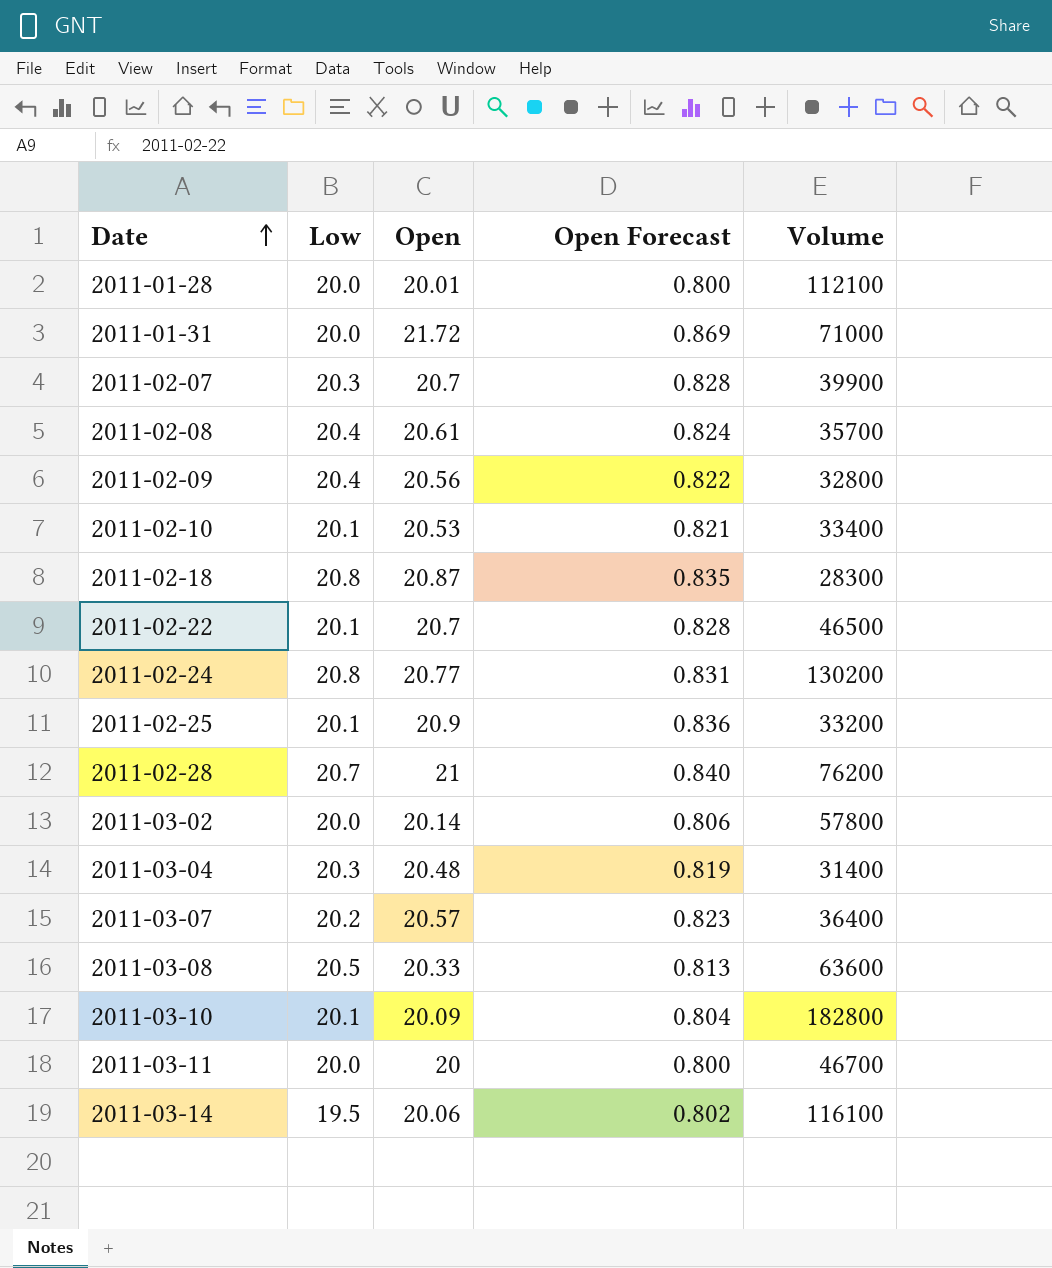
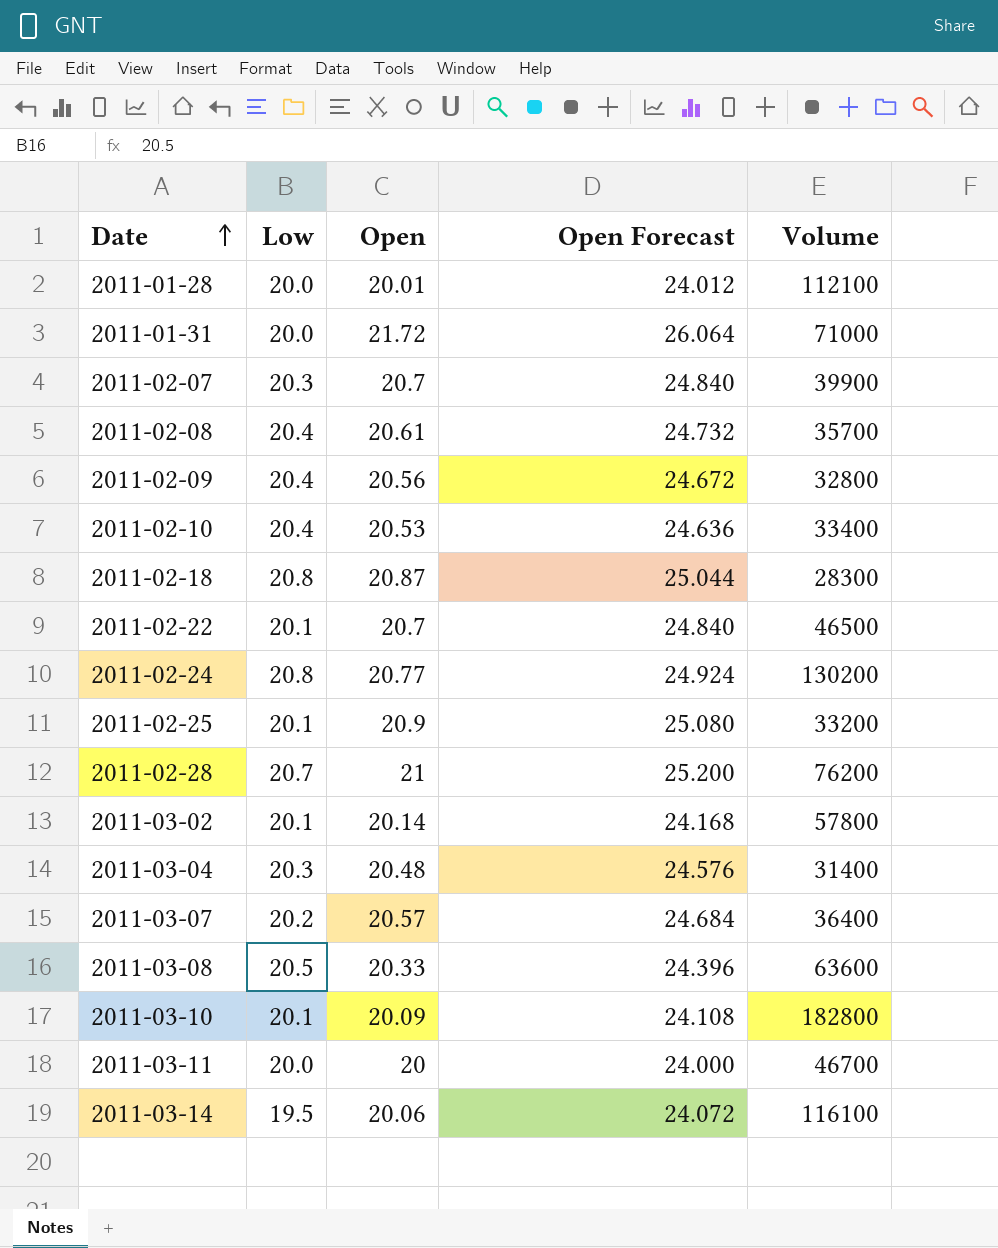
column Open Forecast | formula: [Open] * 0.04 -> [Open] * 1.2
2011-02-10 | Low: 20.1 -> 20.4
2011-03-02 | Low: 20.0 -> 20.1

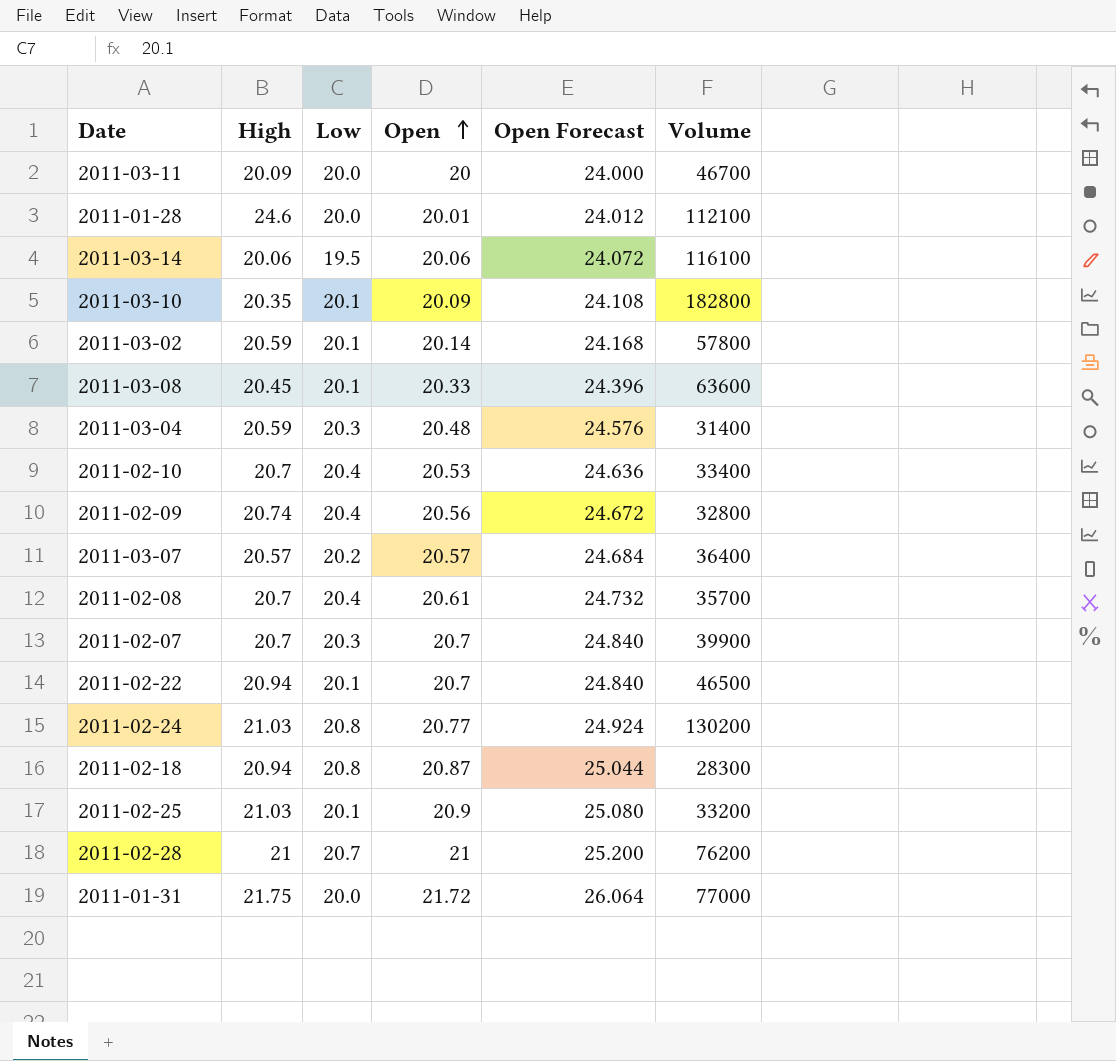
row order: Date ascending -> Open ascending
column High | position: none -> 2
2011-03-08 | Low: 20.5 -> 20.1
2011-01-31 | Volume: 71000 -> 77000

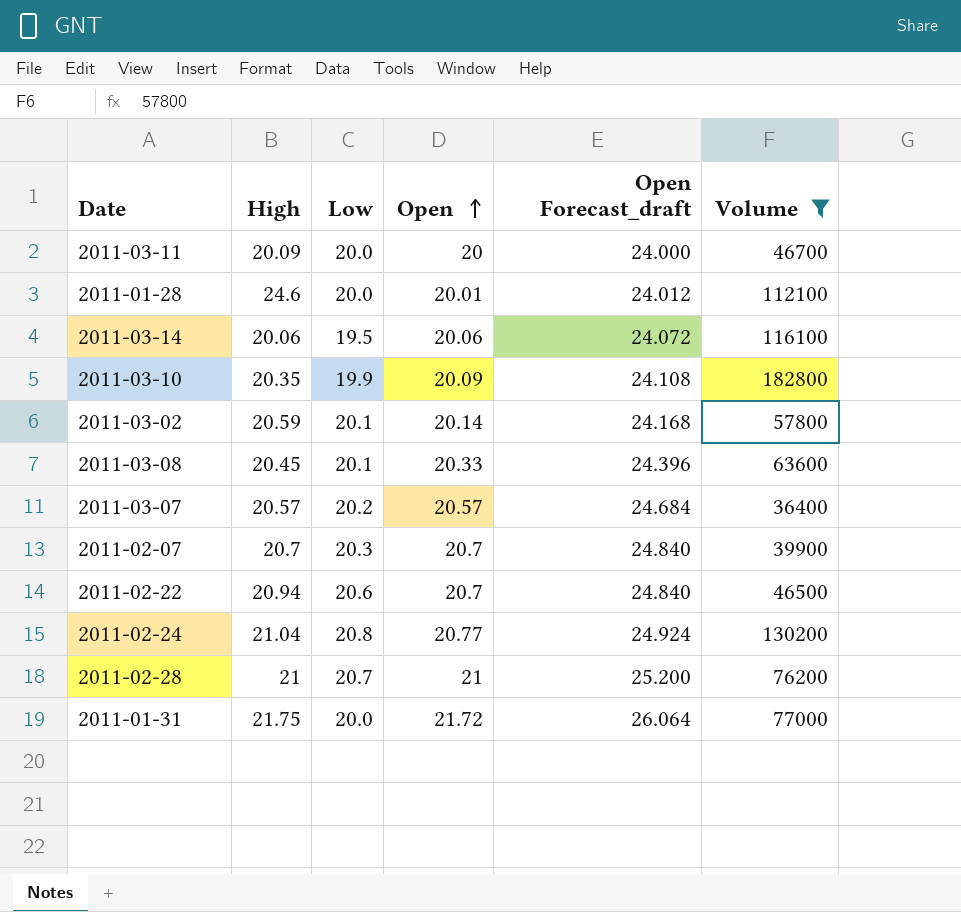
filter: none -> Volume >= 36400
column name: Open Forecast -> Open Forecast_draft
2011-03-10 | Low: 20.1 -> 19.9
2011-02-22 | Low: 20.1 -> 20.6
2011-02-24 | High: 21.03 -> 21.04

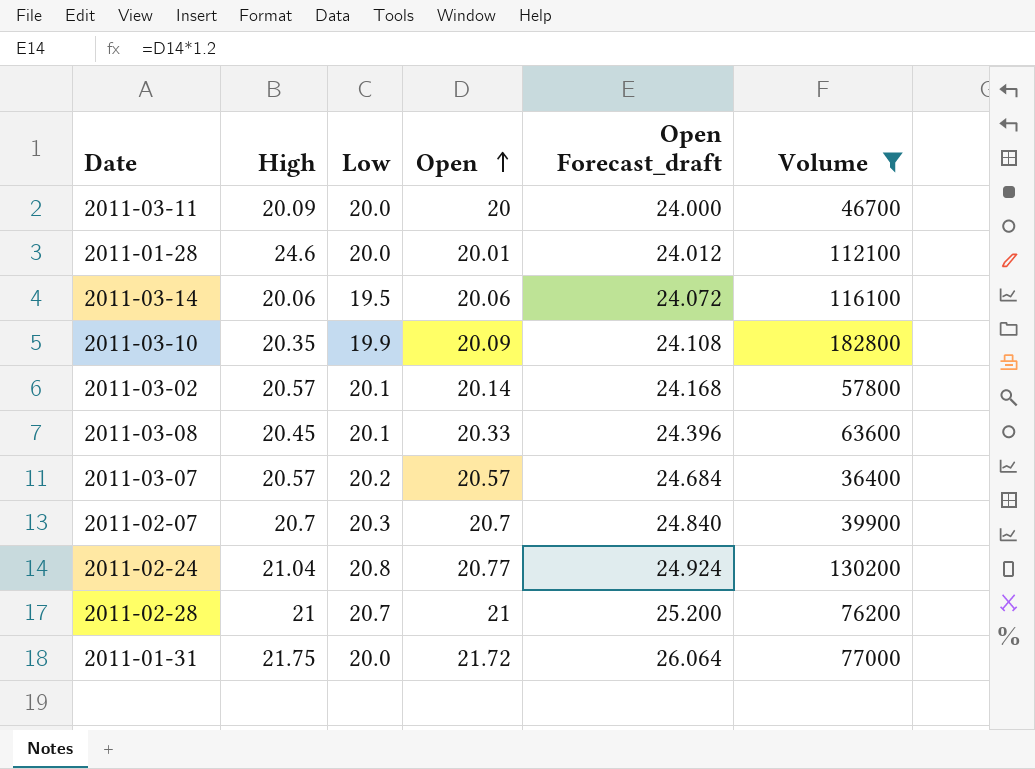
row 2011-02-22: 20.94 | 20.6 | 20.7 | 24.840 | 46500 -> none
2011-03-02 | High: 20.59 -> 20.57

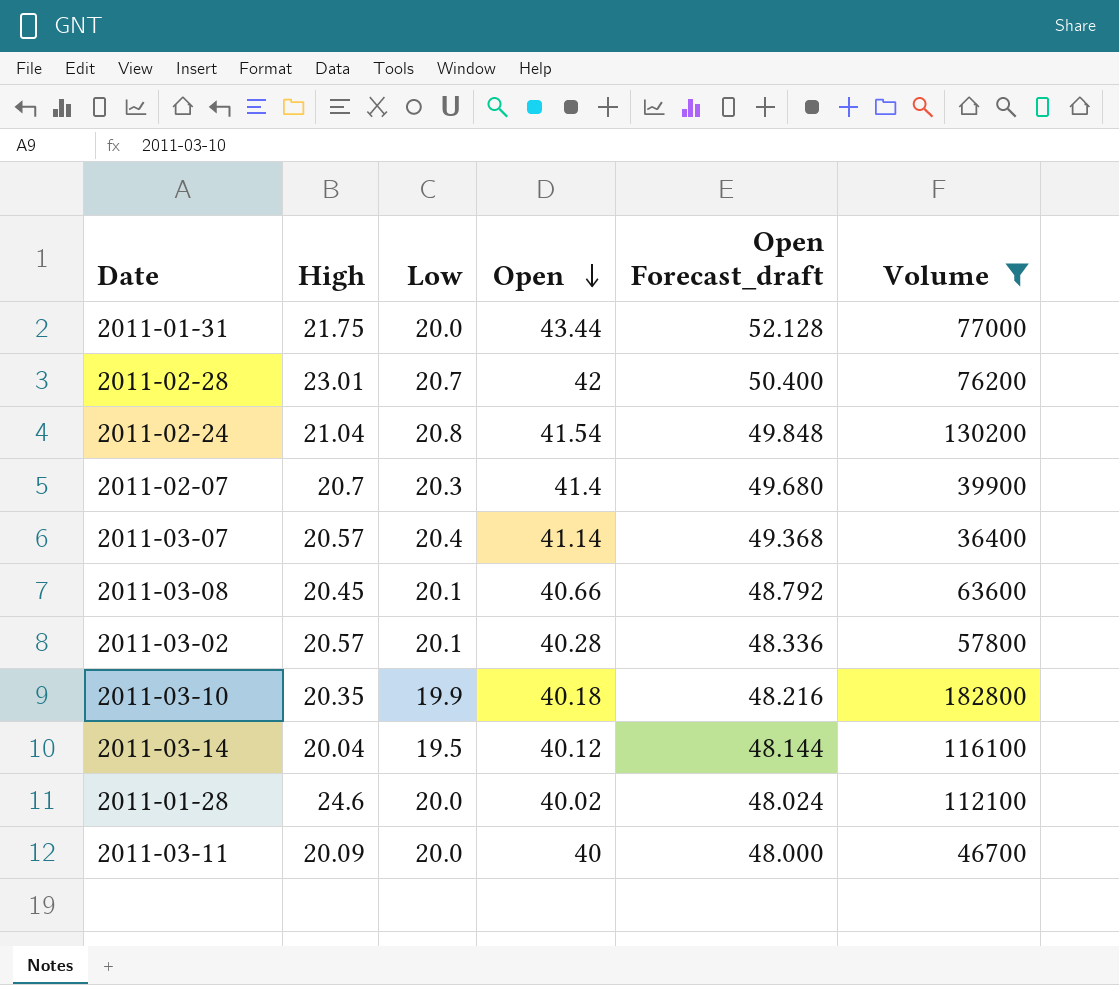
row order: Open ascending -> Open descending
2011-01-31 | Open: 21.72 -> 43.44
2011-01-31 | Open Forecast_draft: 26.064 -> 52.128
2011-02-28 | High: 21 -> 23.01
2011-02-28 | Open: 21 -> 42
2011-02-28 | Open Forecast_draft: 25.200 -> 50.400
2011-02-24 | Open: 20.77 -> 41.54
2011-02-24 | Open Forecast_draft: 24.924 -> 49.848
2011-02-07 | Open: 20.7 -> 41.4
2011-02-07 | Open Forecast_draft: 24.840 -> 49.680
2011-03-07 | Low: 20.2 -> 20.4
2011-03-07 | Open: 20.57 -> 41.14
2011-03-07 | Open Forecast_draft: 24.684 -> 49.368
2011-03-08 | Open: 20.33 -> 40.66
2011-03-08 | Open Forecast_draft: 24.396 -> 48.792
2011-03-02 | Open: 20.14 -> 40.28
2011-03-02 | Open Forecast_draft: 24.168 -> 48.336
2011-03-10 | Open: 20.09 -> 40.18
2011-03-10 | Open Forecast_draft: 24.108 -> 48.216
2011-03-14 | High: 20.06 -> 20.04
2011-03-14 | Open: 20.06 -> 40.12
2011-03-14 | Open Forecast_draft: 24.072 -> 48.144
2011-01-28 | Open: 20.01 -> 40.02
2011-01-28 | Open Forecast_draft: 24.012 -> 48.024
2011-03-11 | Open: 20 -> 40
2011-03-11 | Open Forecast_draft: 24.000 -> 48.000

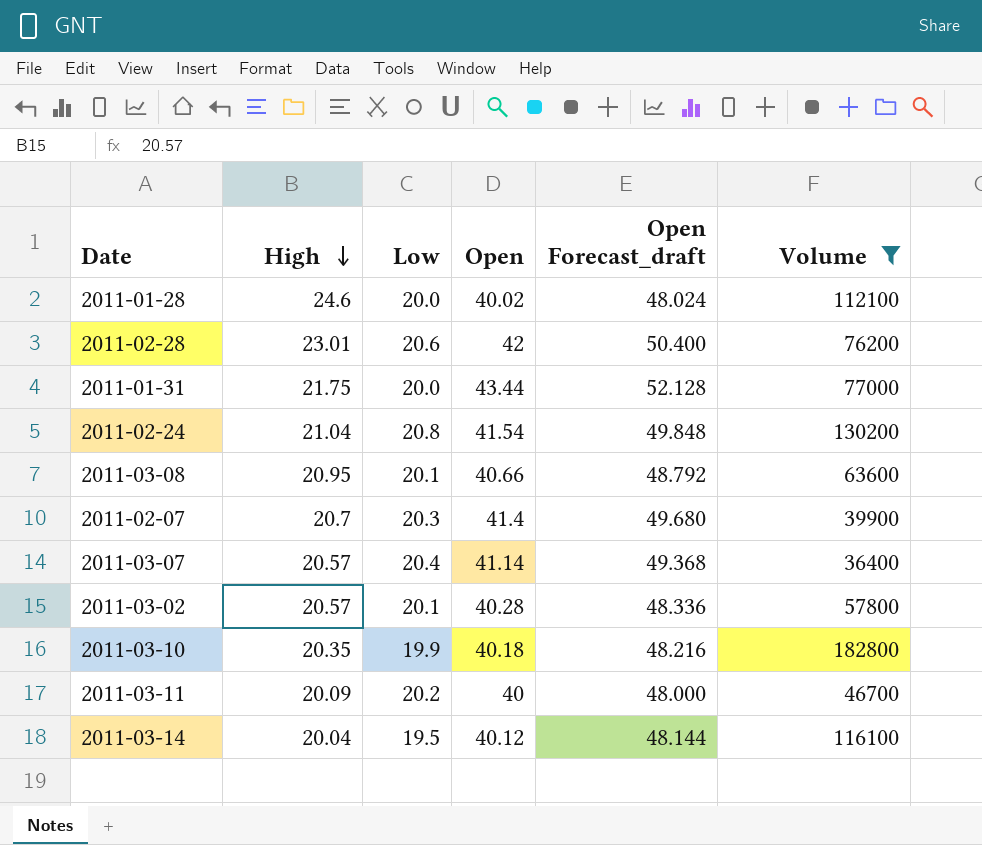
row order: Open descending -> High descending
2011-02-28 | Low: 20.7 -> 20.6
2011-03-08 | High: 20.45 -> 20.95
2011-03-11 | Low: 20.0 -> 20.2

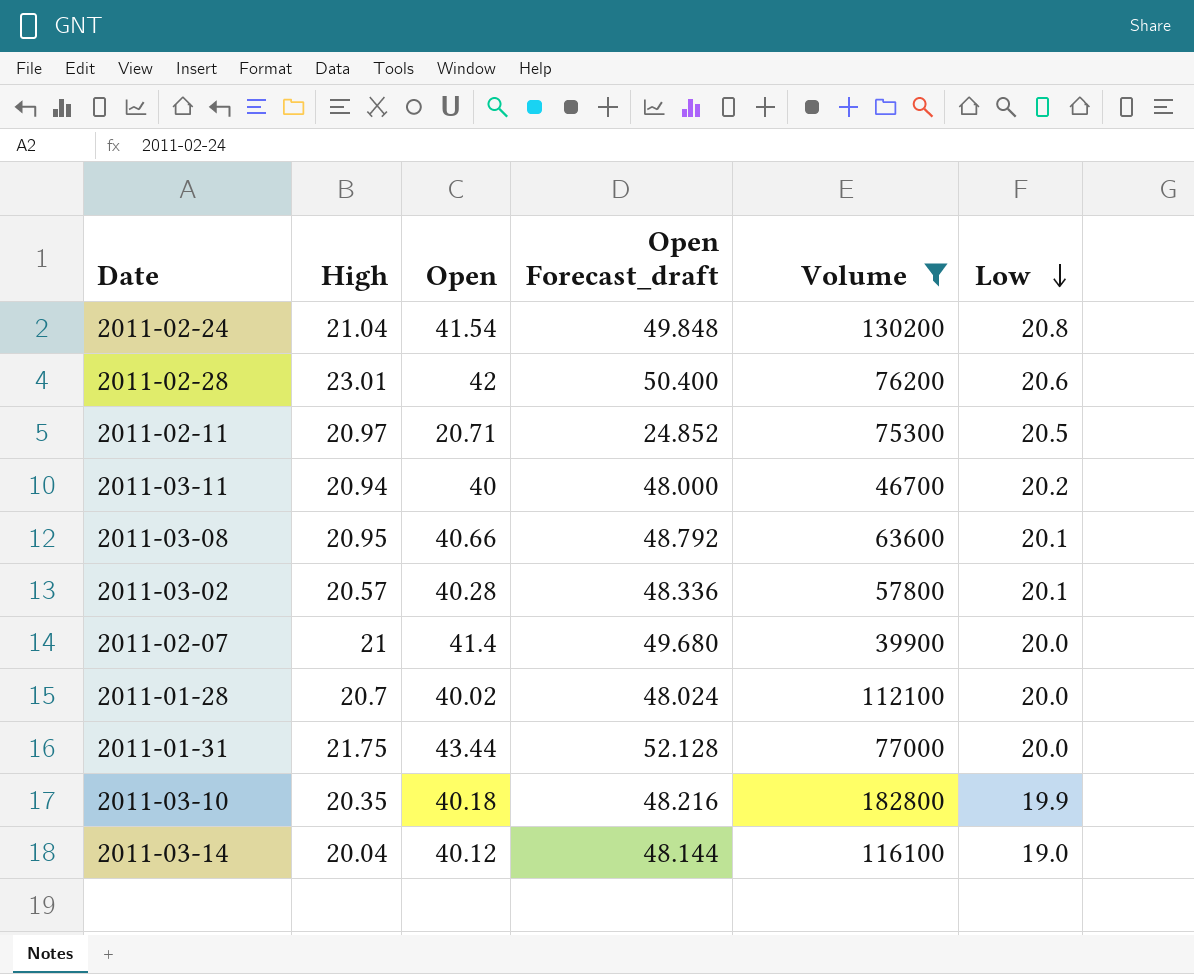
row order: High descending -> Low descending
column Low | position: 3 -> 6
row 2011-03-07: 20.57 | 20.4 | 41.14 | 49.368 | 36400 -> none
row 2011-02-11: none -> 20.97 | 20.71 | 24.852 | 75300 | 20.5
2011-03-11 | High: 20.09 -> 20.94
2011-02-07 | High: 20.7 -> 21
2011-02-07 | Low: 20.3 -> 20.0
2011-01-28 | High: 24.6 -> 20.7
2011-03-14 | Low: 19.5 -> 19.0

